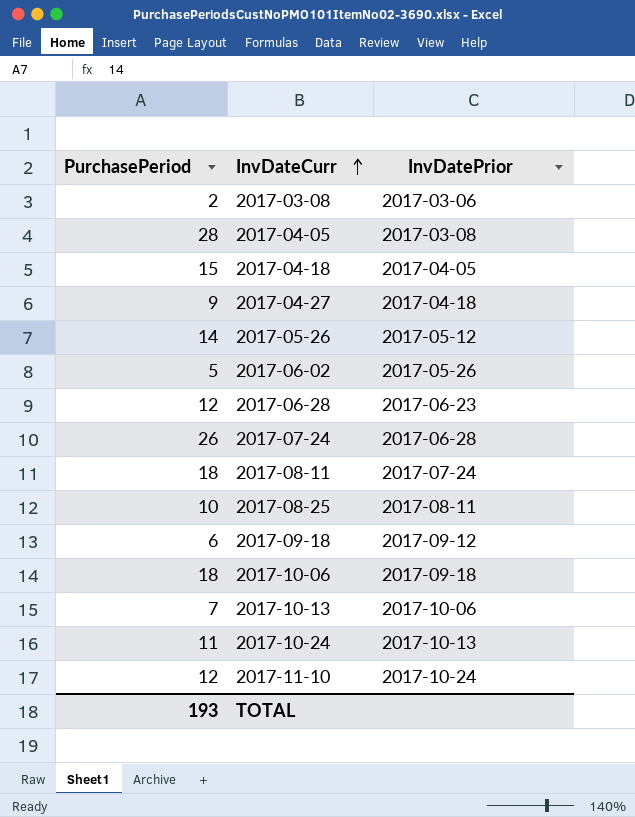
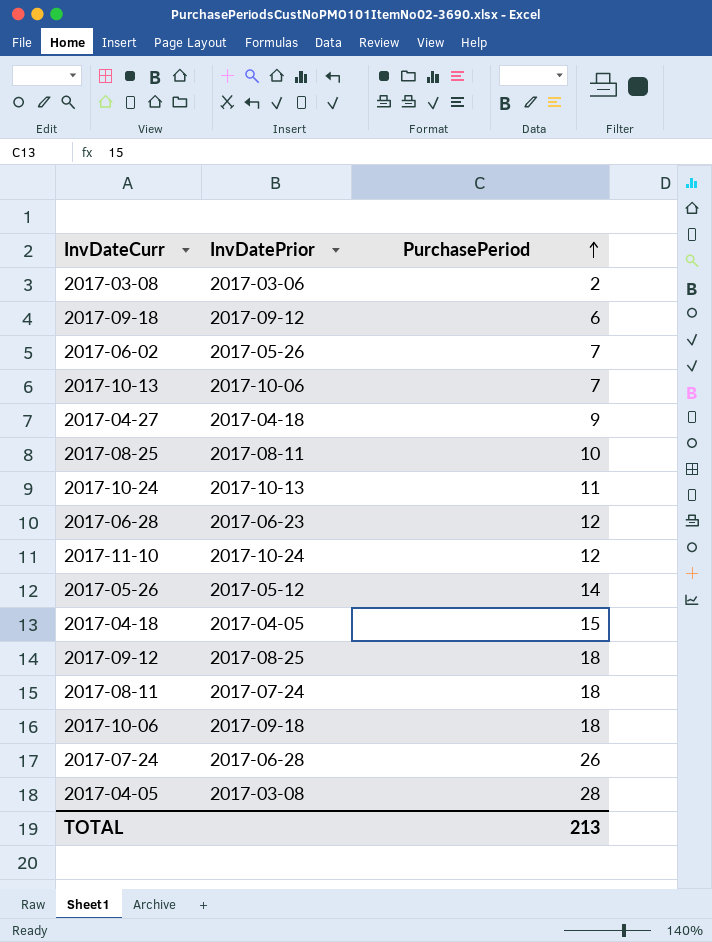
row order: InvDateCurr ascending -> PurchasePeriod ascending
column PurchasePeriod | position: 1 -> 3
2017-06-02 | PurchasePeriod: 5 -> 7
row 2017-09-12: none -> 2017-08-25 | 18
TOTAL | PurchasePeriod: 193 -> 213

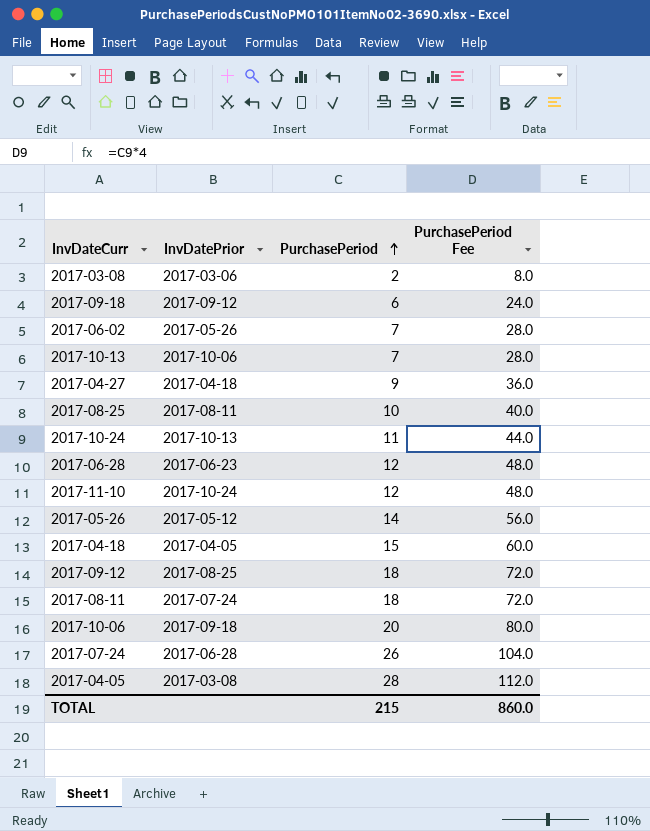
column PurchasePeriod Fee | formula: none -> [PurchasePeriod] * 4
2017-10-06 | PurchasePeriod: 18 -> 20
TOTAL | PurchasePeriod: 213 -> 215

